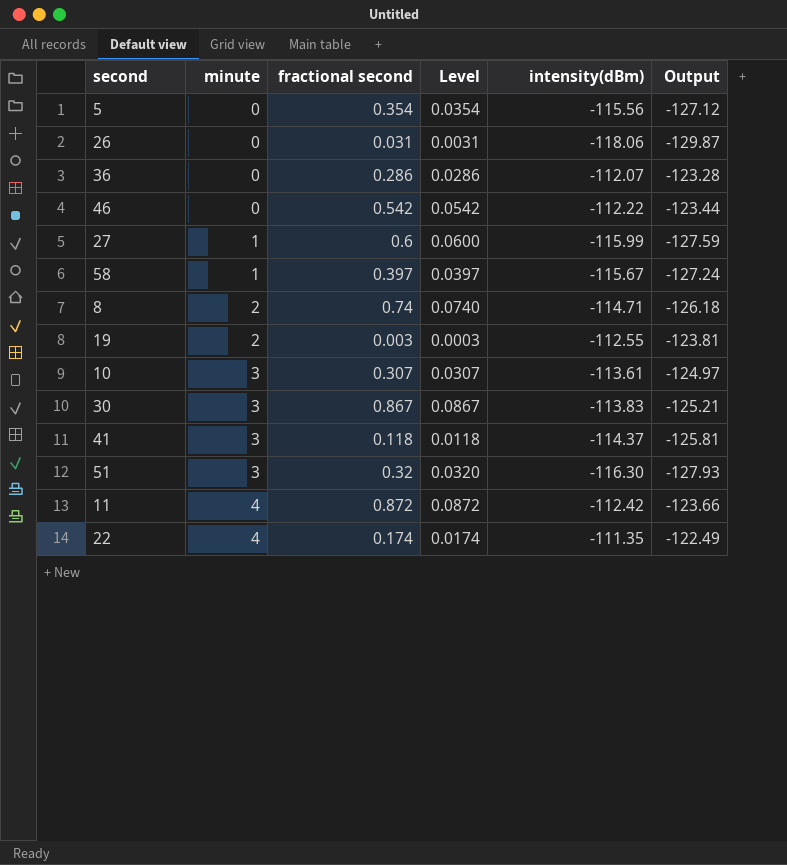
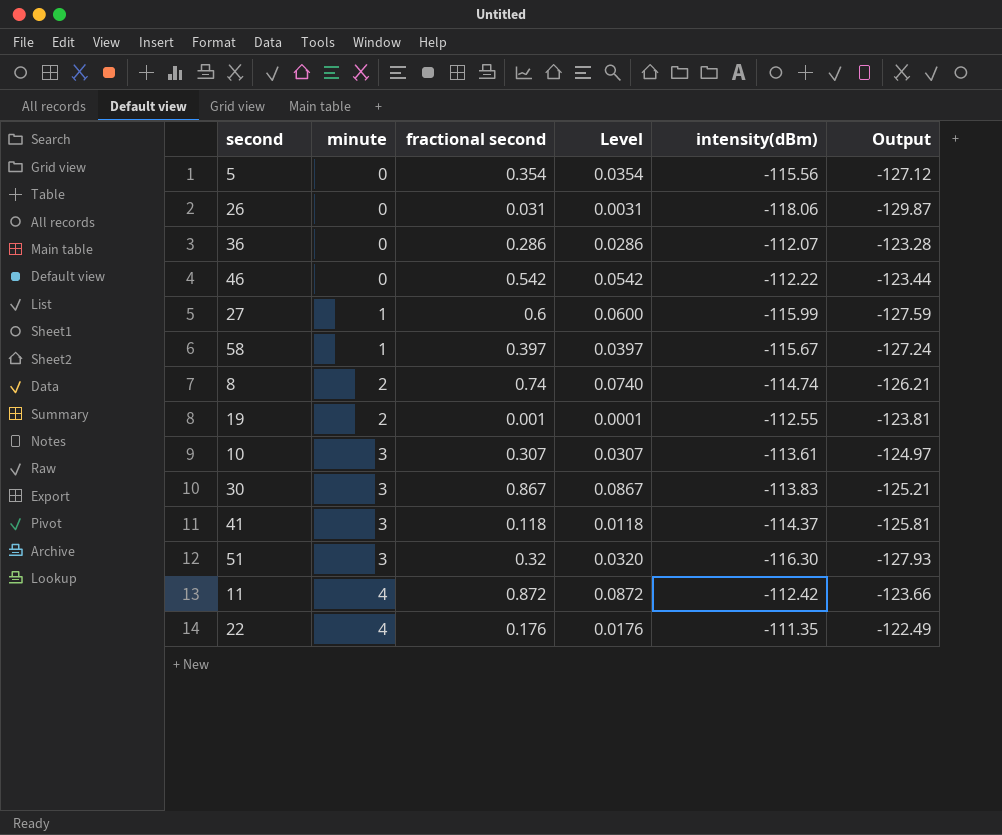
8 | intensity(dBm): -114.71 -> -114.74
8 | Output: -126.18 -> -126.21
19 | fractional second: 0.003 -> 0.001
19 | Level: 0.0003 -> 0.0001
22 | fractional second: 0.174 -> 0.176
22 | Level: 0.0174 -> 0.0176

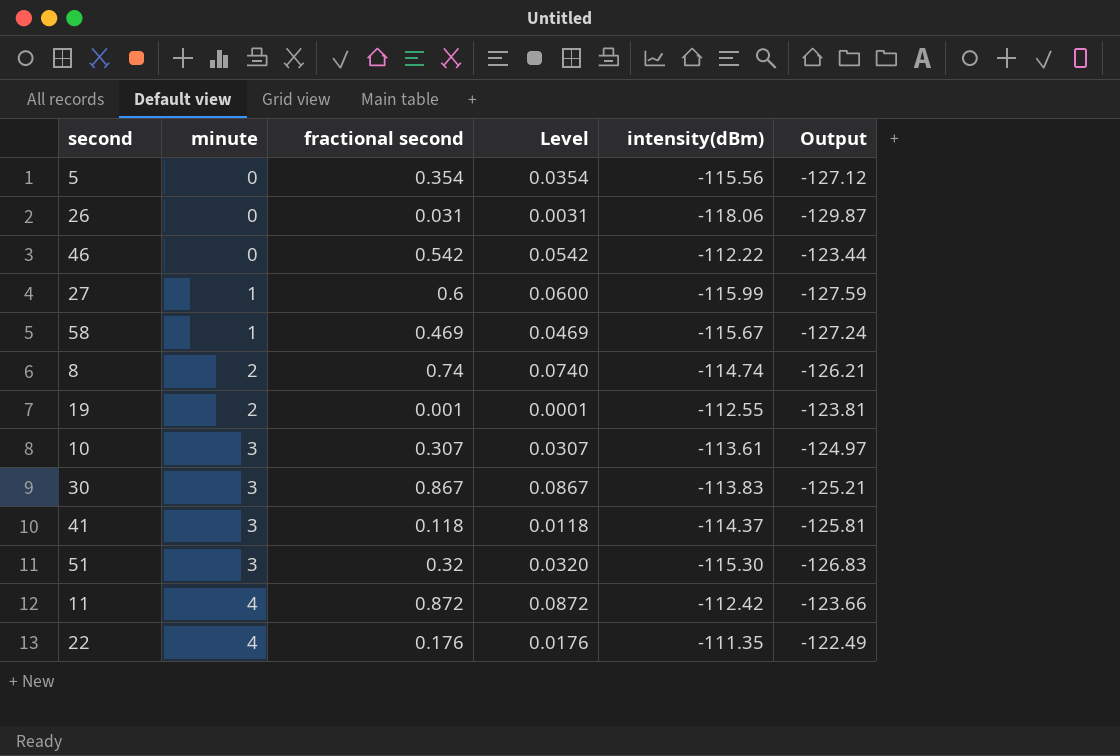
row 36: 0 | 0.286 | 0.0286 | -112.07 | -123.28 -> none
58 | fractional second: 0.397 -> 0.469
58 | Level: 0.0397 -> 0.0469
51 | intensity(dBm): -116.30 -> -115.30
51 | Output: -127.93 -> -126.83

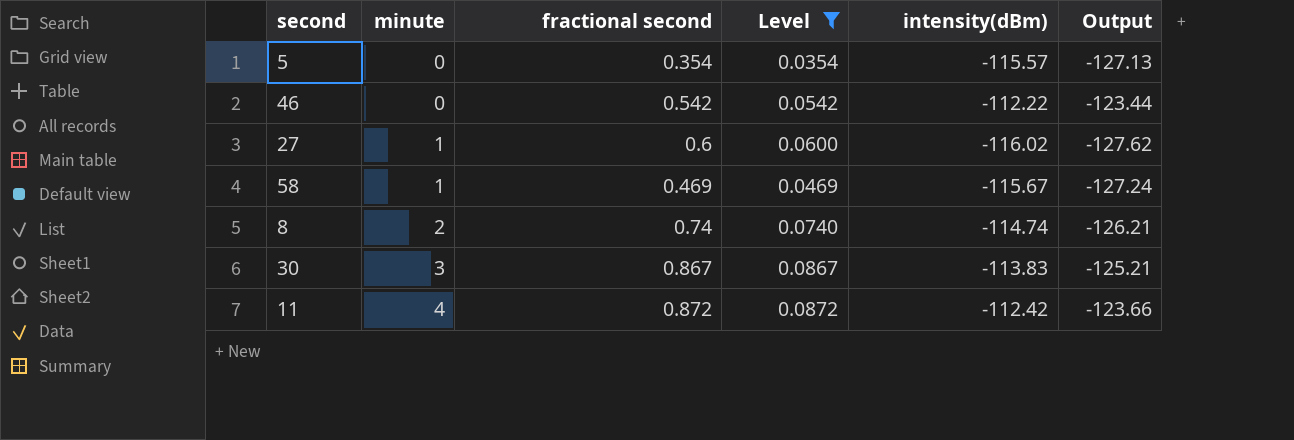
filter: none -> Level >= 0.0354
5 | intensity(dBm): -115.56 -> -115.57
5 | Output: -127.12 -> -127.13
27 | intensity(dBm): -115.99 -> -116.02
27 | Output: -127.59 -> -127.62

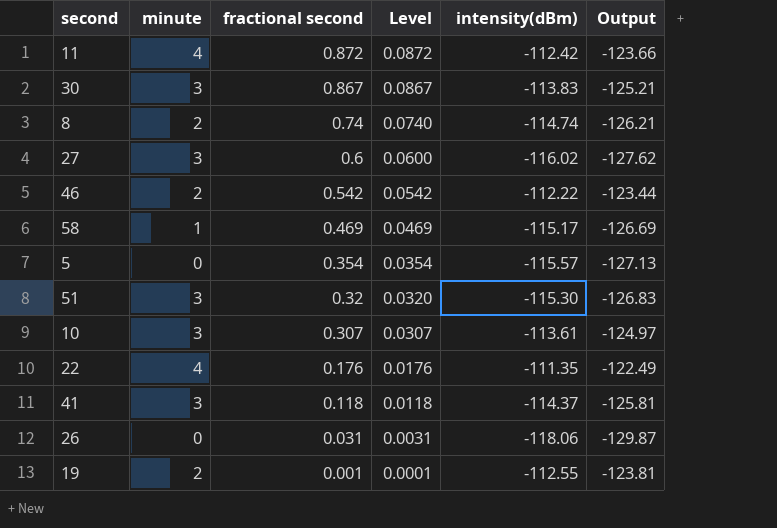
filter: Level >= 0.0354 -> none
row order: minute ascending -> fractional second descending
27 | minute: 1 -> 3
46 | minute: 0 -> 2
58 | intensity(dBm): -115.67 -> -115.17
58 | Output: -127.24 -> -126.69

